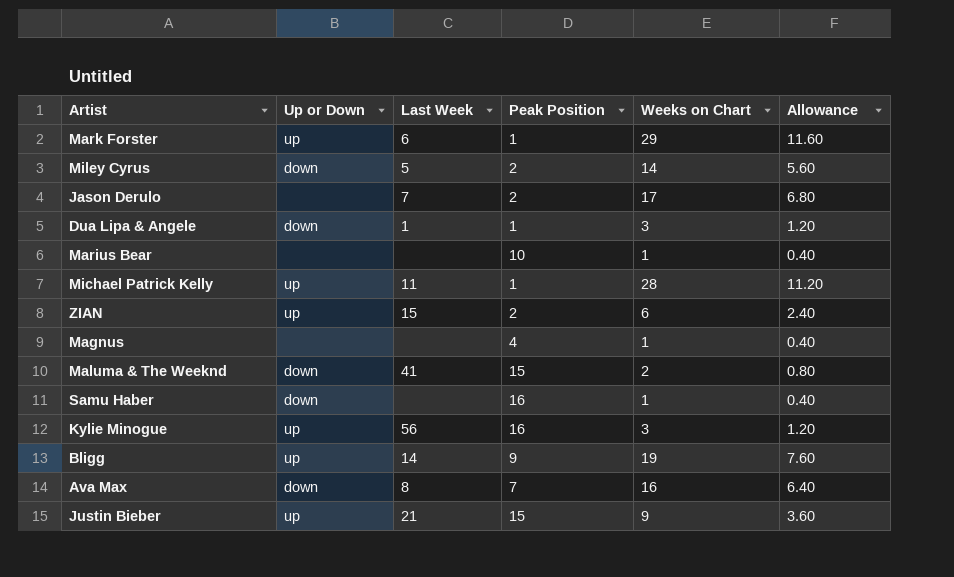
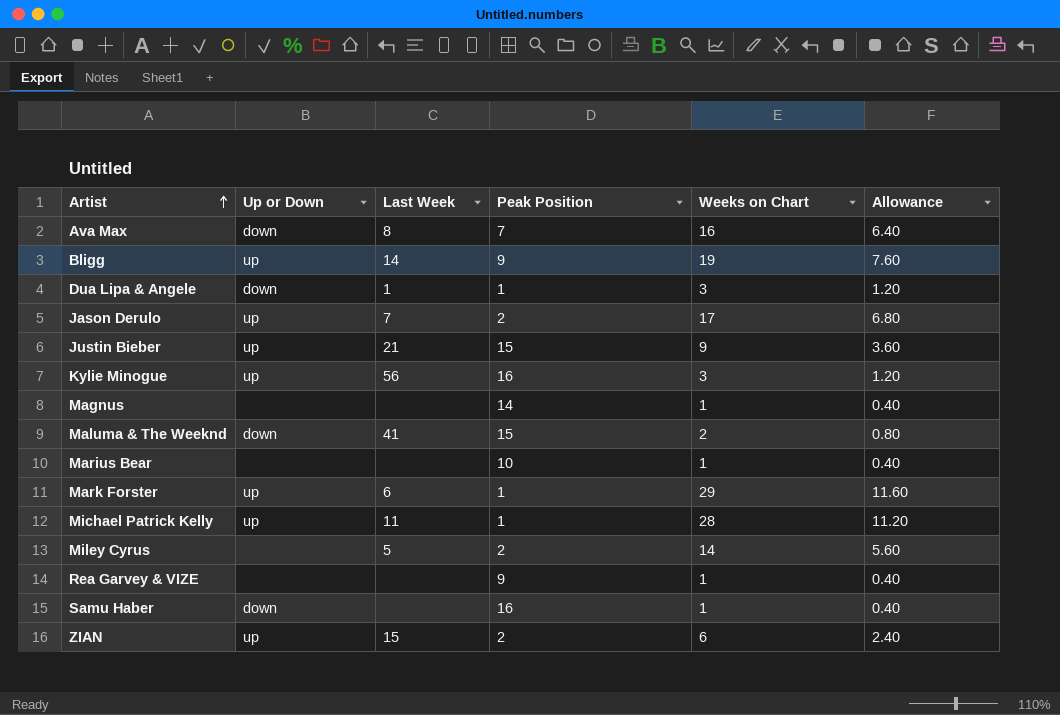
row order: none -> Artist ascending
Jason Derulo | Up or Down: none -> up
Magnus | Peak Position: 4 -> 14
Miley Cyrus | Up or Down: down -> none
row Rea Garvey & VIZE: none -> none | none | 9 | 1 | 0.40

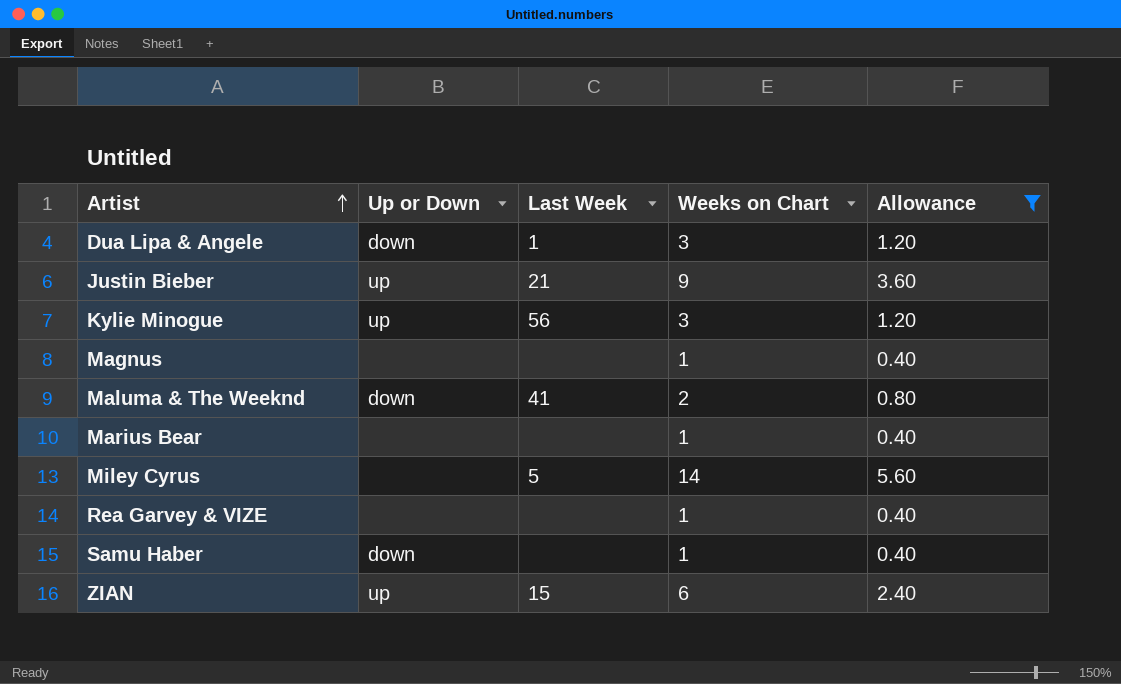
filter: none -> Allowance <= 5.60
column Peak Position | position: 4 -> none

